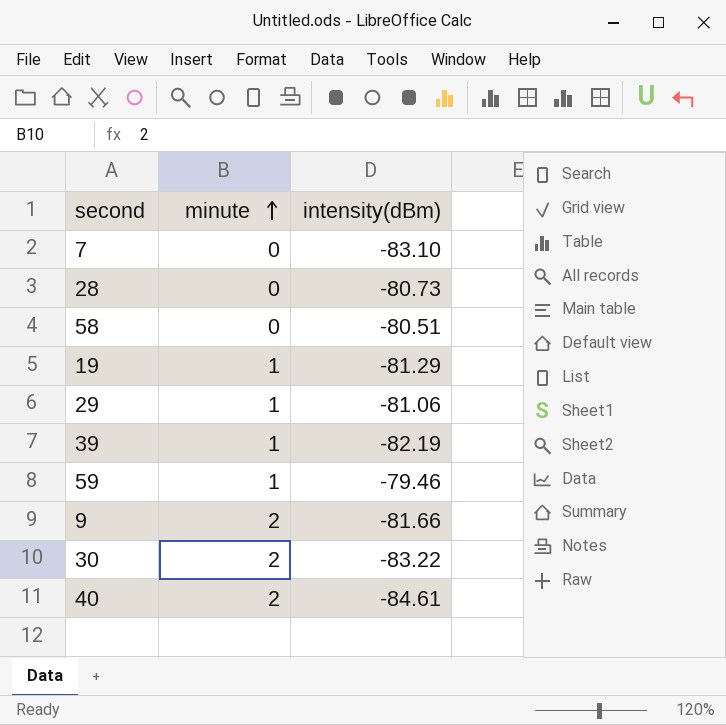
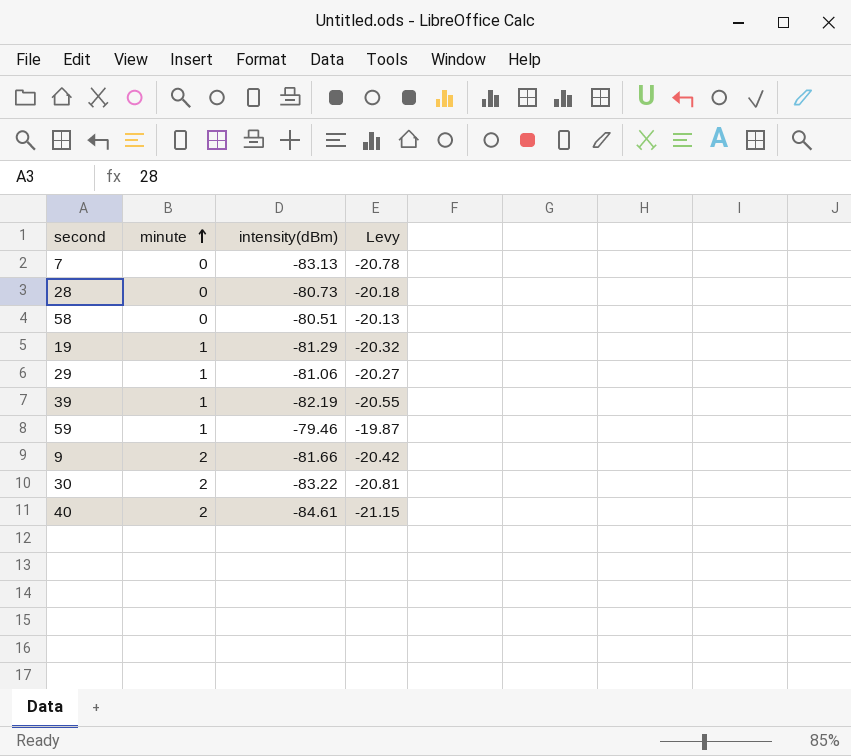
column Levy | formula: none -> [intensity(dBm)] * 0.25
7 | intensity(dBm): -83.10 -> -83.13

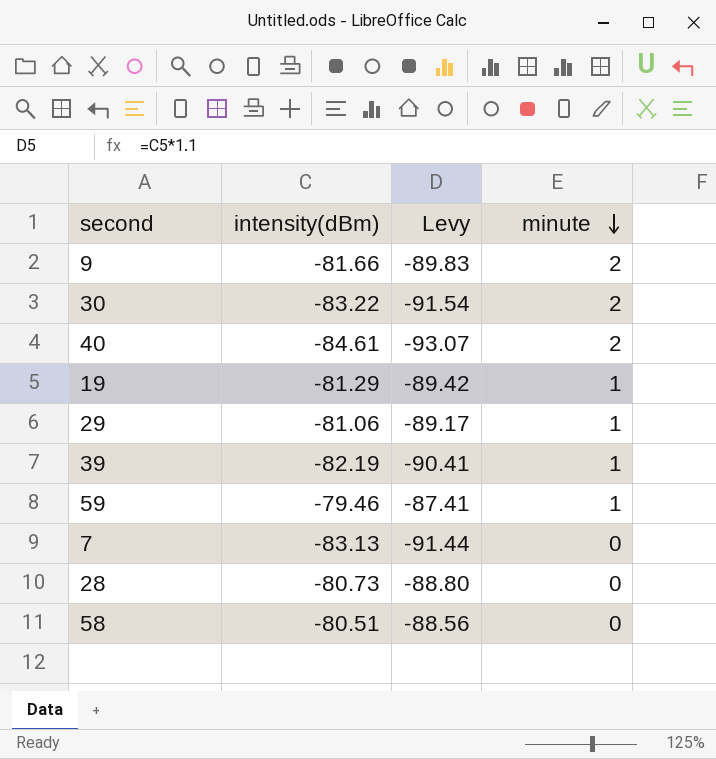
row order: minute ascending -> minute descending
column Levy | formula: [intensity(dBm)] * 0.25 -> [intensity(dBm)] * 1.1
column minute | position: 2 -> 4

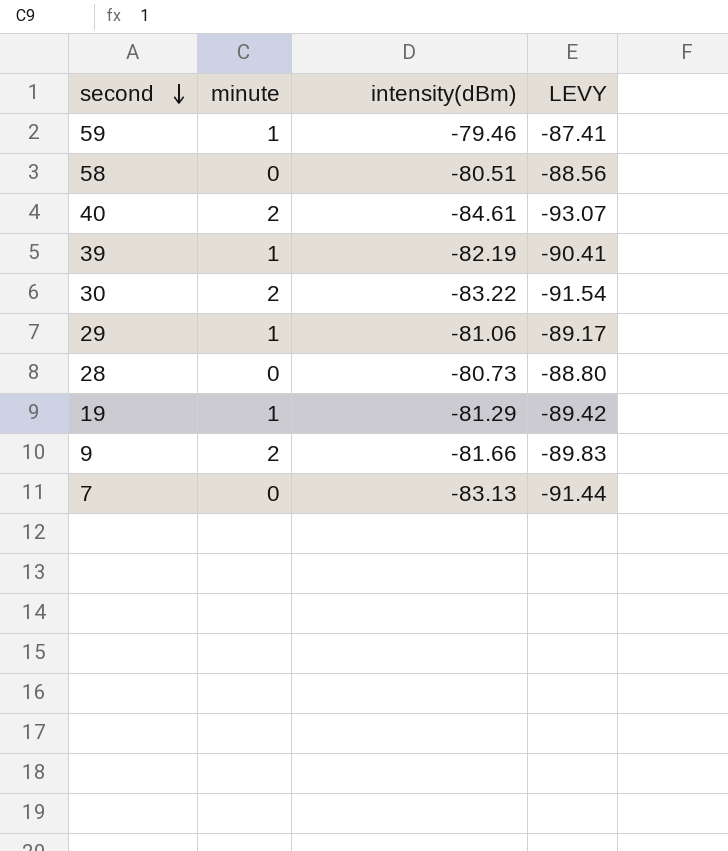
row order: minute descending -> second descending
column minute | position: 4 -> 2
column name: Levy -> LEVY

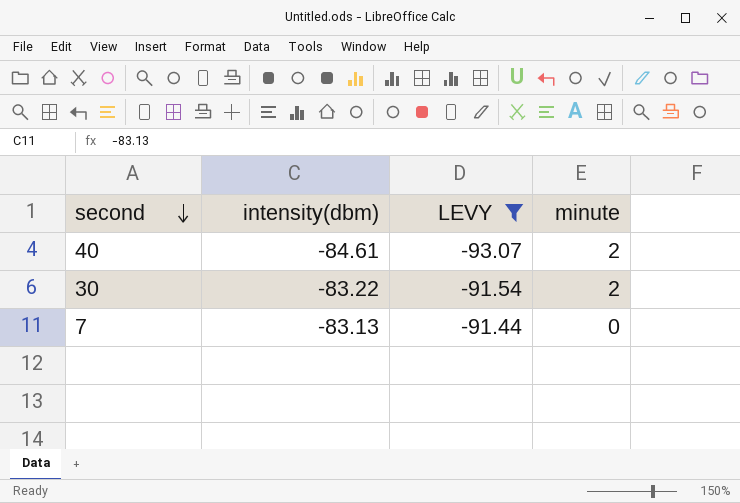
filter: none -> LEVY <= -91.44
column name: intensity(dBm) -> intensity(dbm)
column minute | position: 2 -> 4

